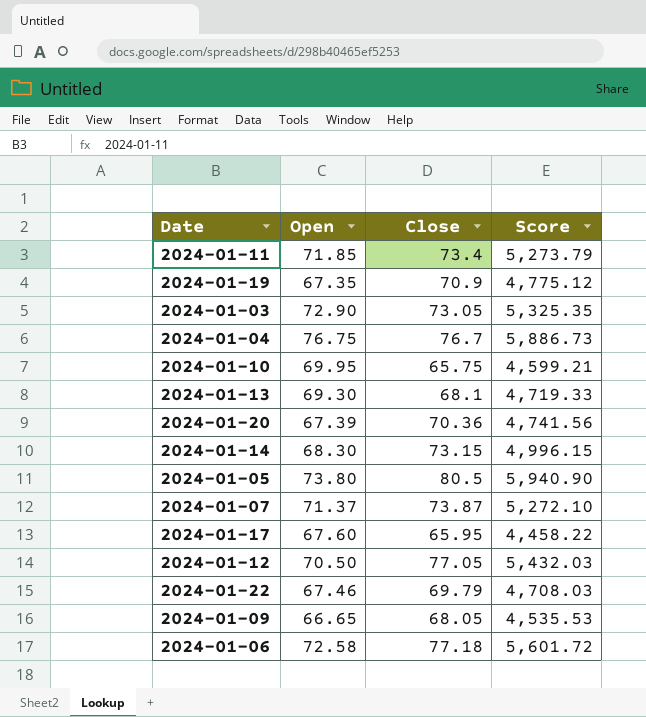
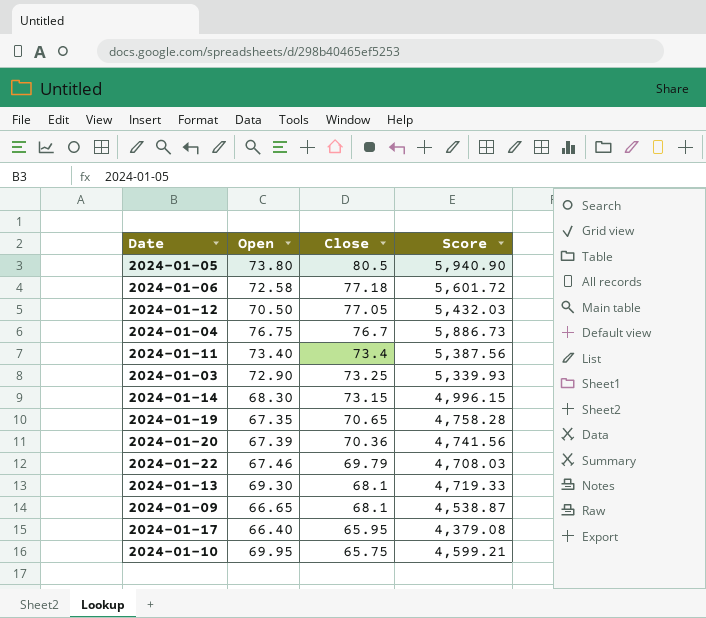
row order: none -> Close descending
row 2024-01-07: 71.37 | 73.87 | 5,272.10 -> none
2024-01-11 | Open: 71.85 -> 73.40
2024-01-11 | Score: 5,273.79 -> 5,387.56
2024-01-03 | Close: 73.05 -> 73.25
2024-01-03 | Score: 5,325.35 -> 5,339.93
2024-01-19 | Close: 70.9 -> 70.65
2024-01-19 | Score: 4,775.12 -> 4,758.28
2024-01-09 | Close: 68.05 -> 68.1
2024-01-09 | Score: 4,535.53 -> 4,538.87
2024-01-17 | Open: 67.60 -> 66.40
2024-01-17 | Score: 4,458.22 -> 4,379.08

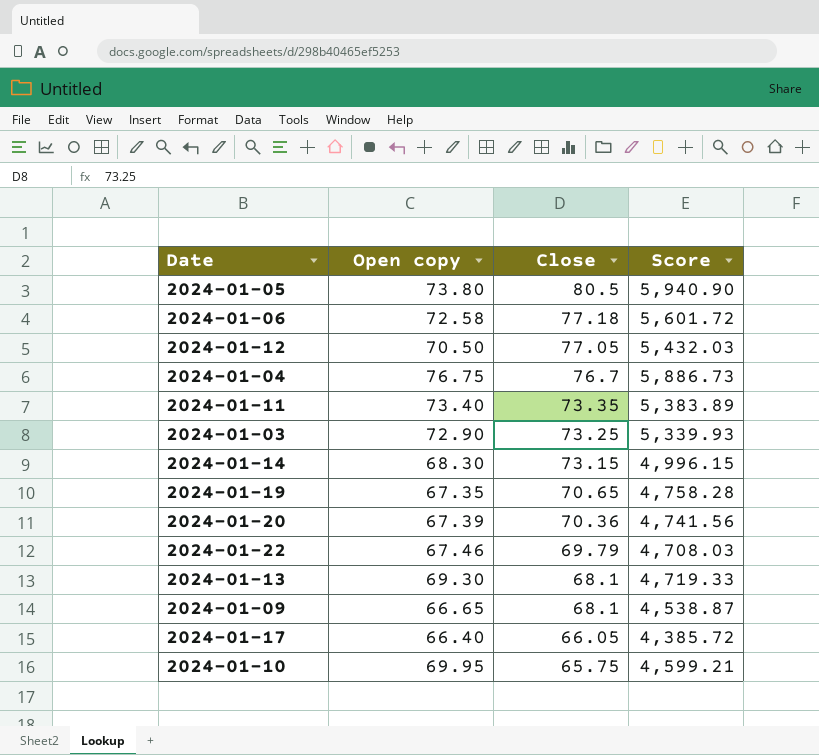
column name: Open -> Open copy
2024-01-11 | Close: 73.4 -> 73.35
2024-01-11 | Score: 5,387.56 -> 5,383.89
2024-01-17 | Close: 65.95 -> 66.05
2024-01-17 | Score: 4,379.08 -> 4,385.72

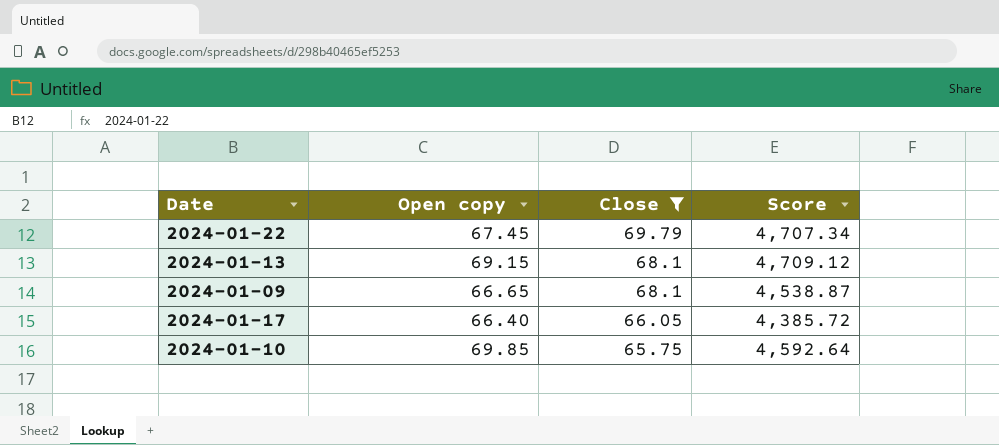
filter: none -> Close <= 69.79
2024-01-22 | Open copy: 67.46 -> 67.45
2024-01-22 | Score: 4,708.03 -> 4,707.34
2024-01-13 | Open copy: 69.30 -> 69.15
2024-01-13 | Score: 4,719.33 -> 4,709.12
2024-01-10 | Open copy: 69.95 -> 69.85
2024-01-10 | Score: 4,599.21 -> 4,592.64

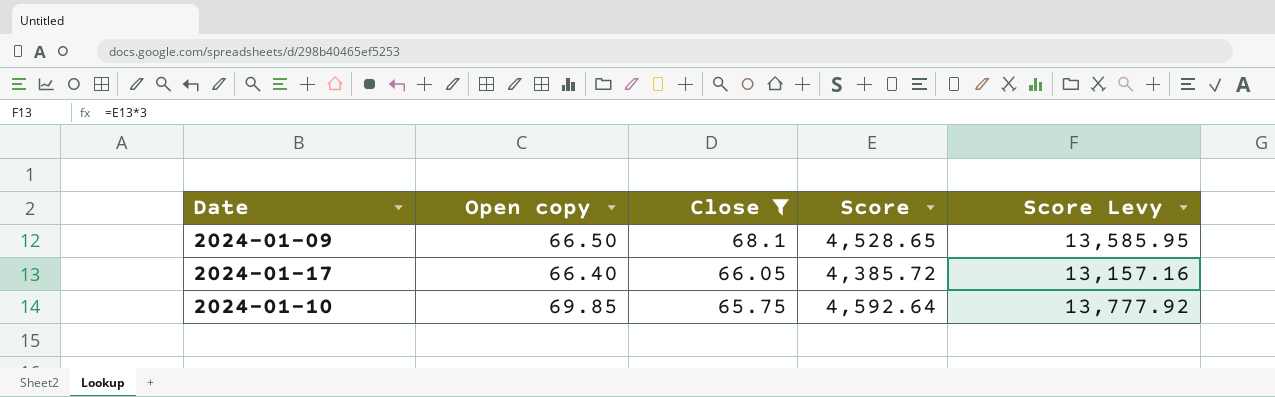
column Score Levy | formula: none -> [Score] * 3
row 2024-01-22: 67.45 | 69.79 | 4,707.34 -> none
row 2024-01-13: 69.15 | 68.1 | 4,709.12 -> none
2024-01-09 | Open copy: 66.65 -> 66.50
2024-01-09 | Score: 4,538.87 -> 4,528.65

